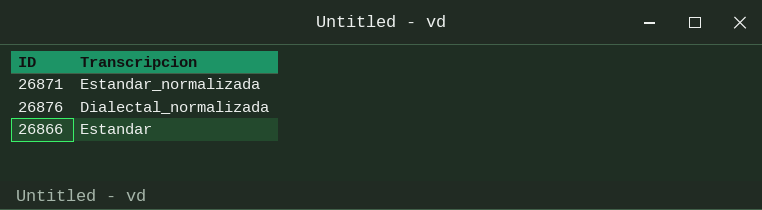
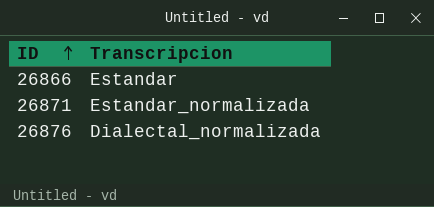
row order: none -> ID ascending

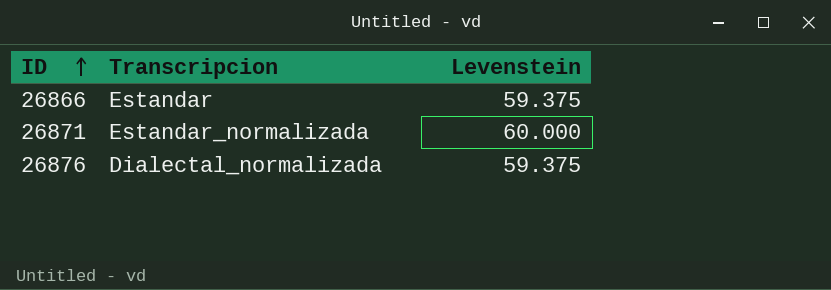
column Levenstein | position: none -> 3

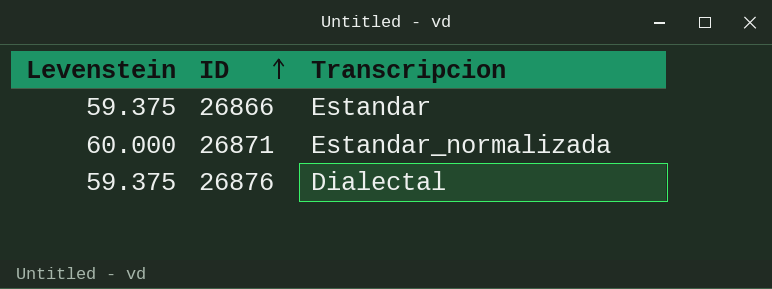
column Levenstein | position: 3 -> 1
26876 | Transcripcion: Dialectal_normalizada -> Dialectal

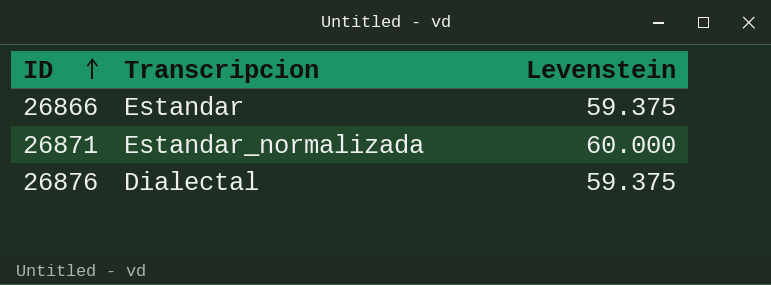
column Levenstein | position: 1 -> 3

